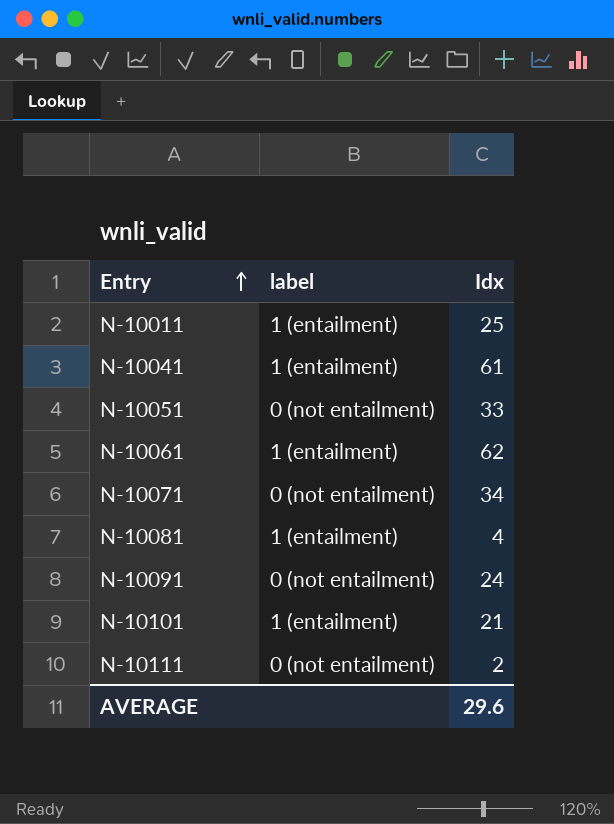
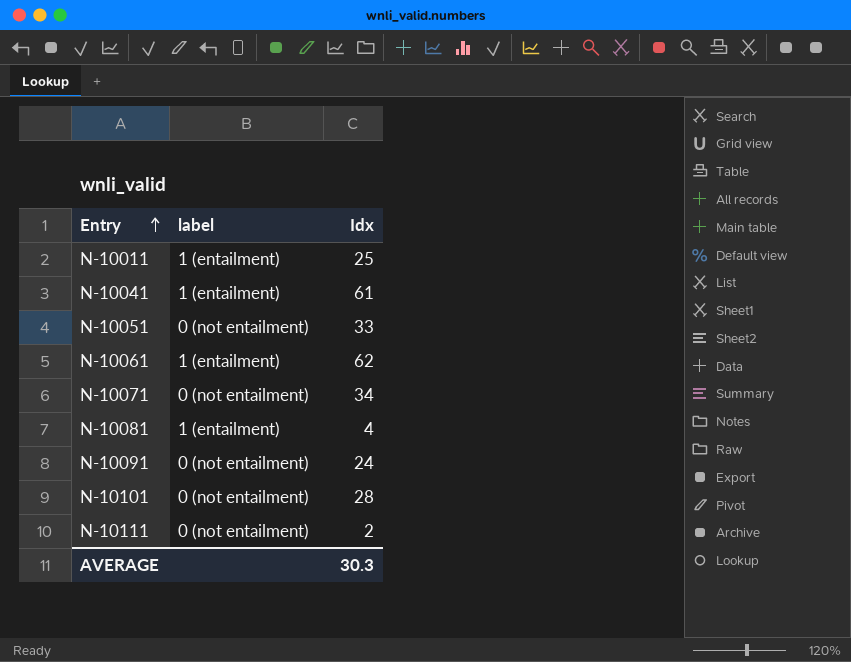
N-10101 | label: 1 (entailment) -> 0 (not entailment)
N-10101 | Idx: 21 -> 28
AVERAGE | Idx: 29.6 -> 30.3

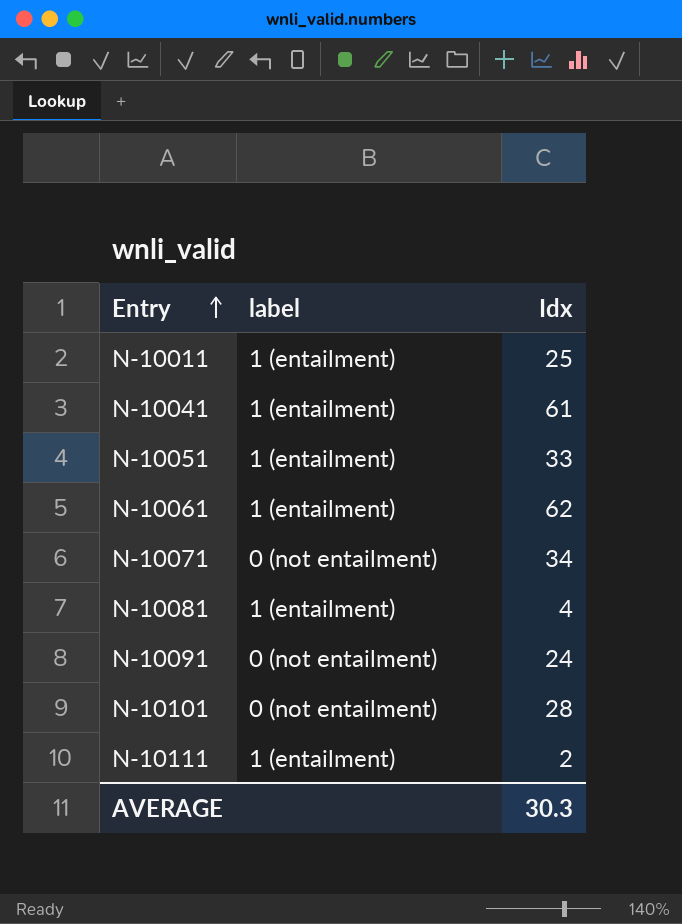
N-10051 | label: 0 (not entailment) -> 1 (entailment)
N-10111 | label: 0 (not entailment) -> 1 (entailment)

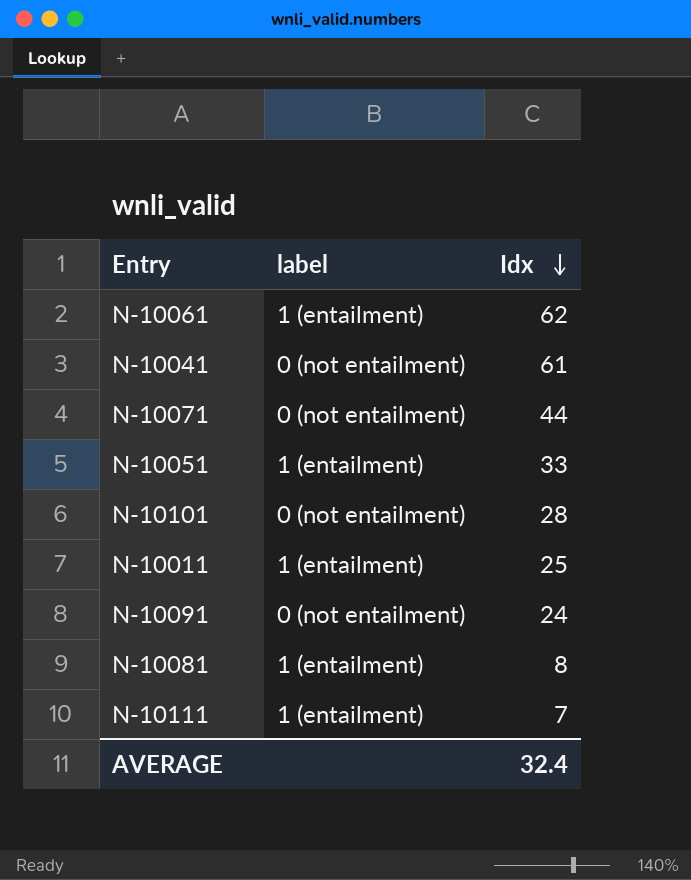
row order: Entry ascending -> Idx descending
N-10041 | label: 1 (entailment) -> 0 (not entailment)
N-10071 | Idx: 34 -> 44
N-10081 | Idx: 4 -> 8
N-10111 | Idx: 2 -> 7
AVERAGE | Idx: 30.3 -> 32.4

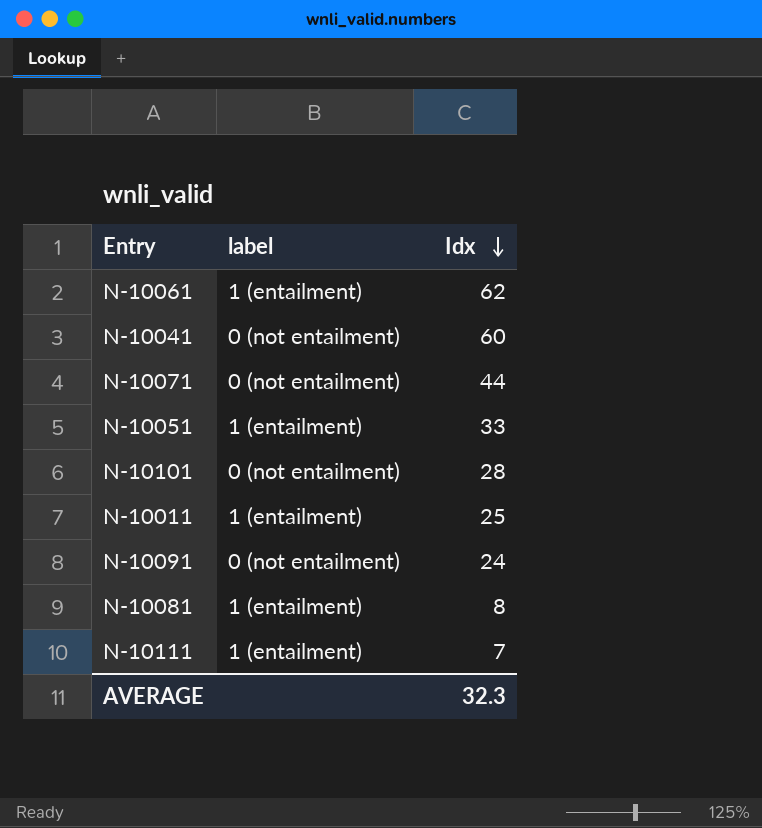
N-10041 | Idx: 61 -> 60
AVERAGE | Idx: 32.4 -> 32.3

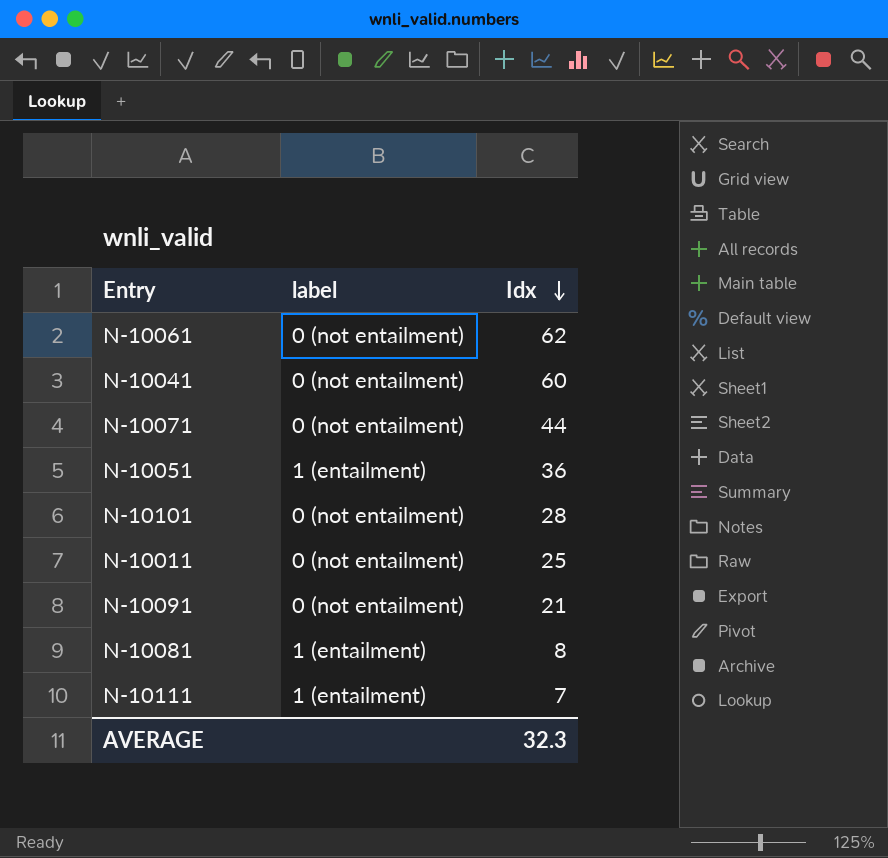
N-10061 | label: 1 (entailment) -> 0 (not entailment)
N-10051 | Idx: 33 -> 36
N-10011 | label: 1 (entailment) -> 0 (not entailment)
N-10091 | Idx: 24 -> 21

